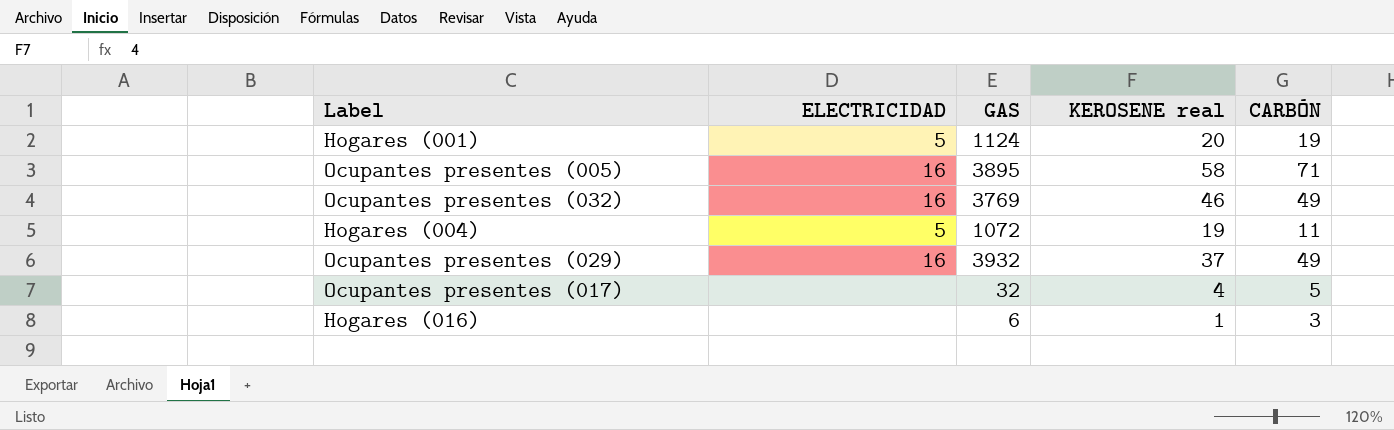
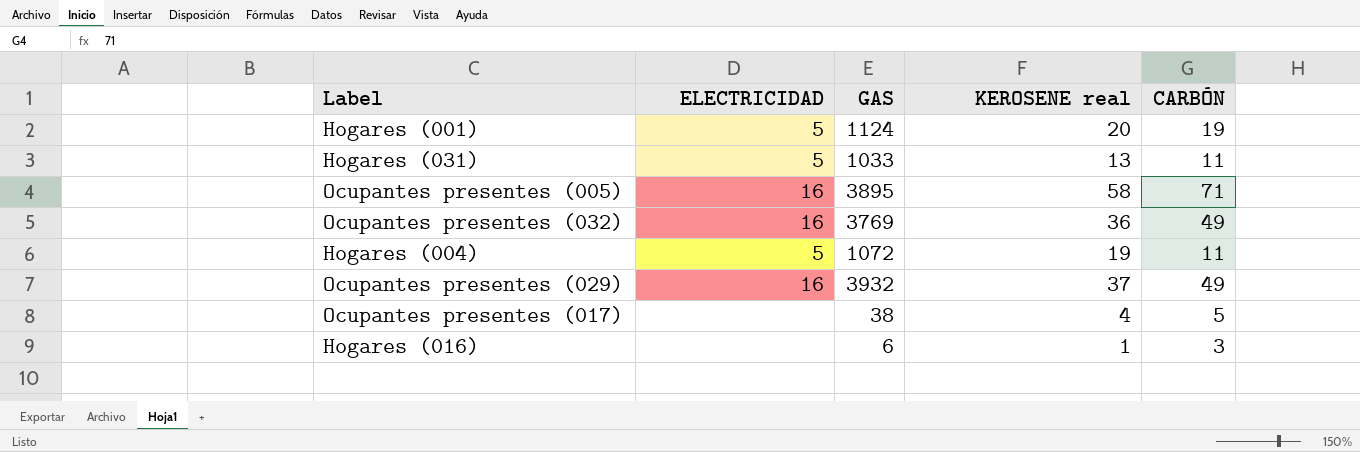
row Hogares (031): none -> 5 | 1033 | 13 | 11
Ocupantes presentes (032) | KEROSENE real: 46 -> 36
Ocupantes presentes (017) | GAS: 32 -> 38

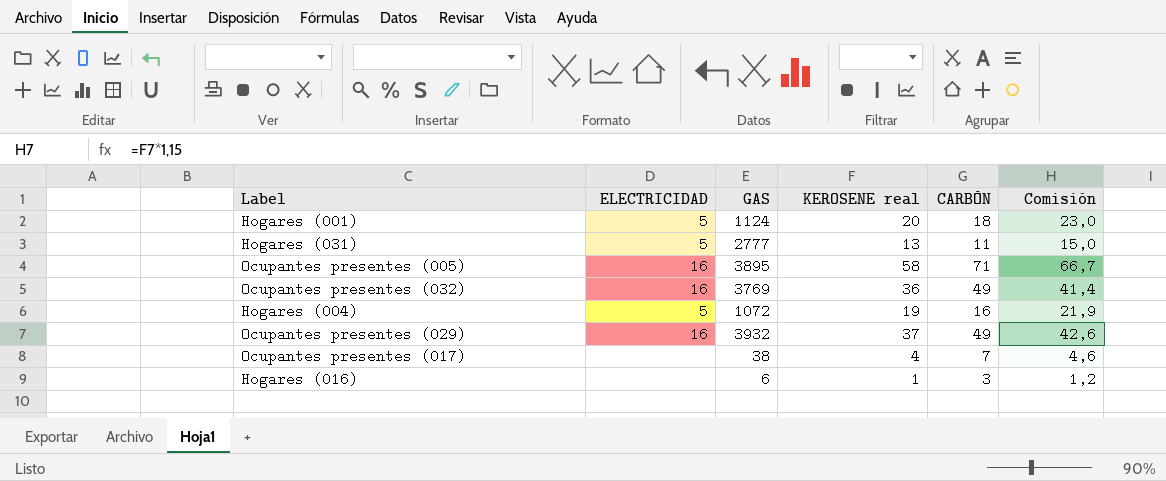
column Comisión | formula: none -> [KEROSENE real] * 1,15
Hogares (001) | CARBÓN: 19 -> 18
Hogares (031) | GAS: 1033 -> 2777
Hogares (004) | CARBÓN: 11 -> 16
Ocupantes presentes (017) | CARBÓN: 5 -> 7

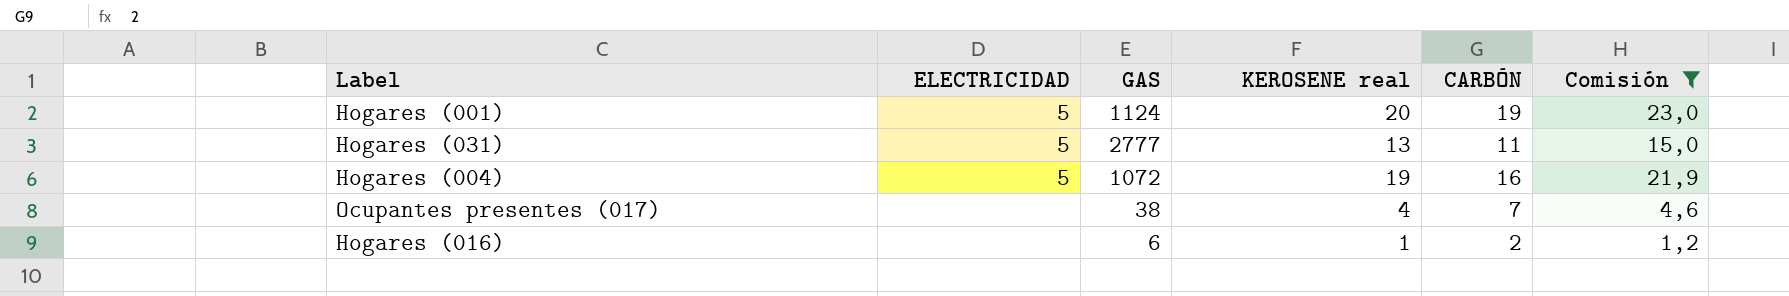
filter: none -> Comisión <= 23,0
Hogares (001) | CARBÓN: 18 -> 19
Hogares (016) | CARBÓN: 3 -> 2

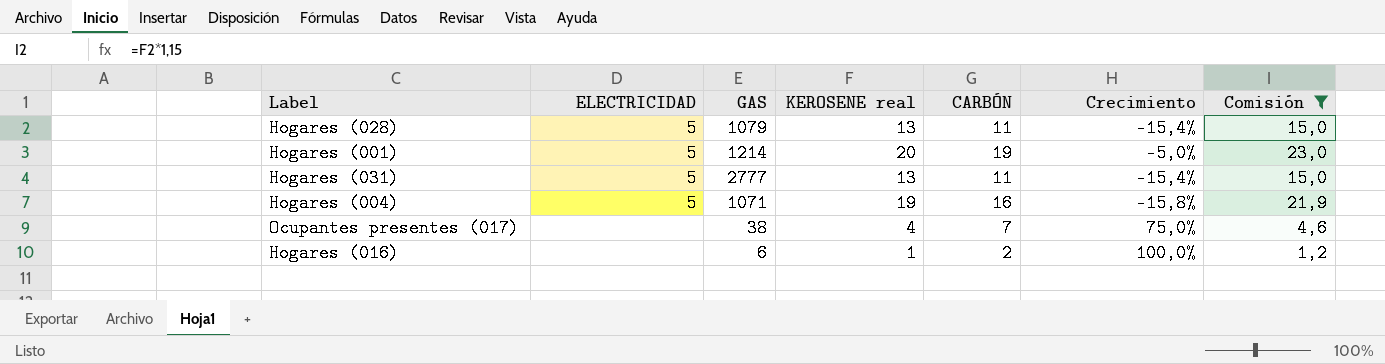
column Crecimiento | formula: none -> ([CARBÓN] - [KEROSENE real]) / [KEROSENE real]
row Hogares (028): none -> 5 | 1079 | 13 | 11 | -15,4% | 15,0
Hogares (001) | GAS: 1124 -> 1214
Hogares (004) | GAS: 1072 -> 1071

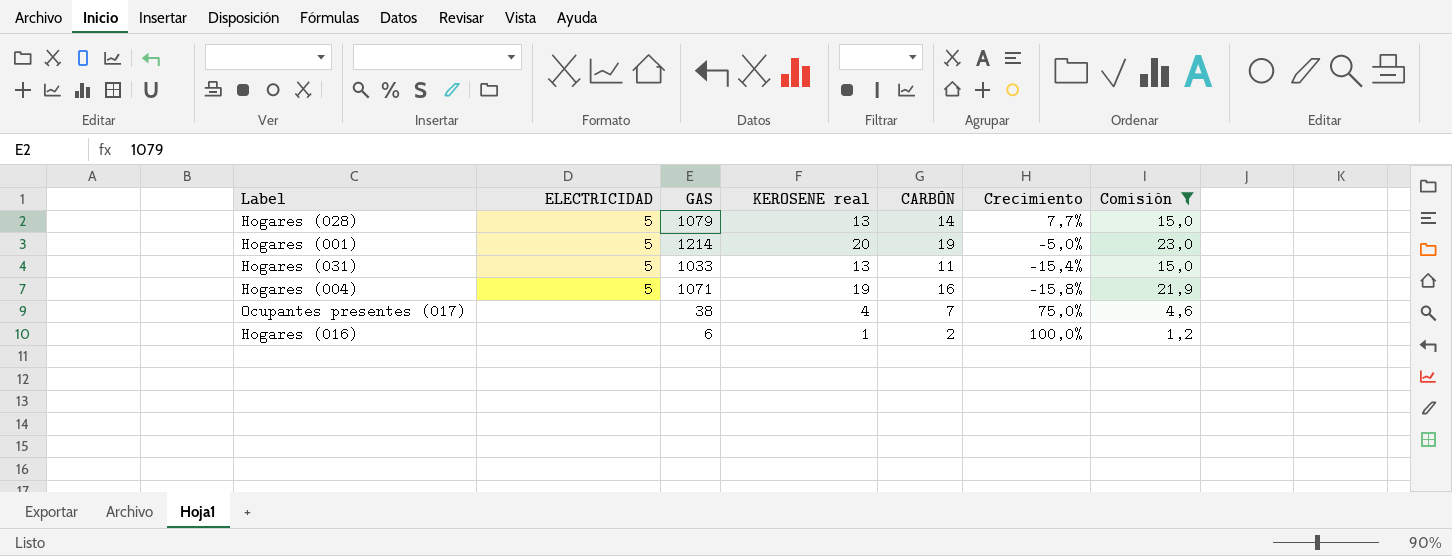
Hogares (028) | CARBÓN: 11 -> 14
Hogares (028) | Crecimiento: -15,4% -> 7,7%
Hogares (031) | GAS: 2777 -> 1033

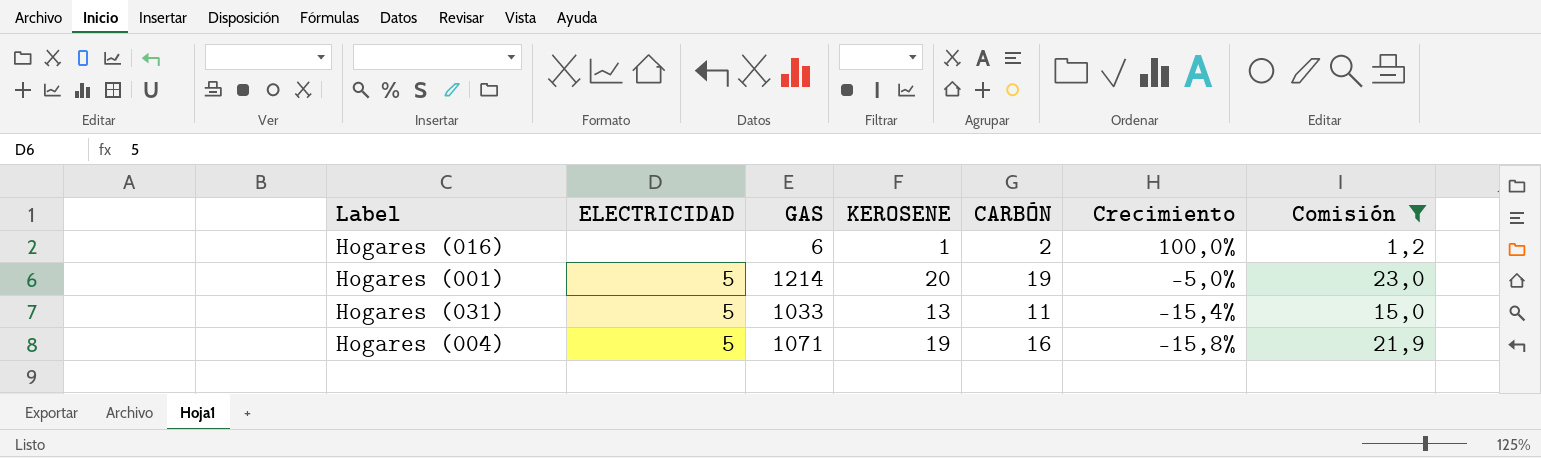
row order: none -> Crecimiento descending
column name: KEROSENE real -> KEROSENE
row Hogares (028): 5 | 1079 | 13 | 14 | 7,7% | 15,0 -> none
row Ocupantes presentes (017): none | 38 | 4 | 7 | 75,0% | 4,6 -> none

